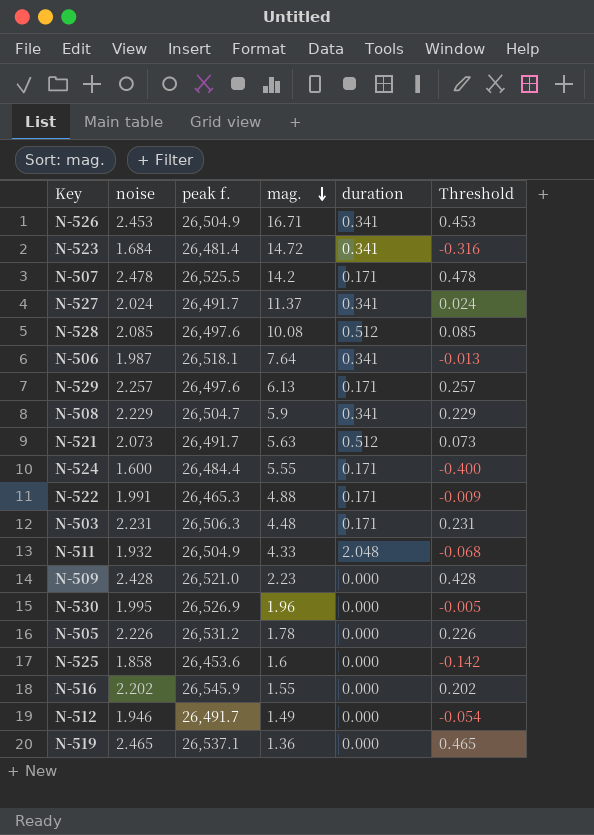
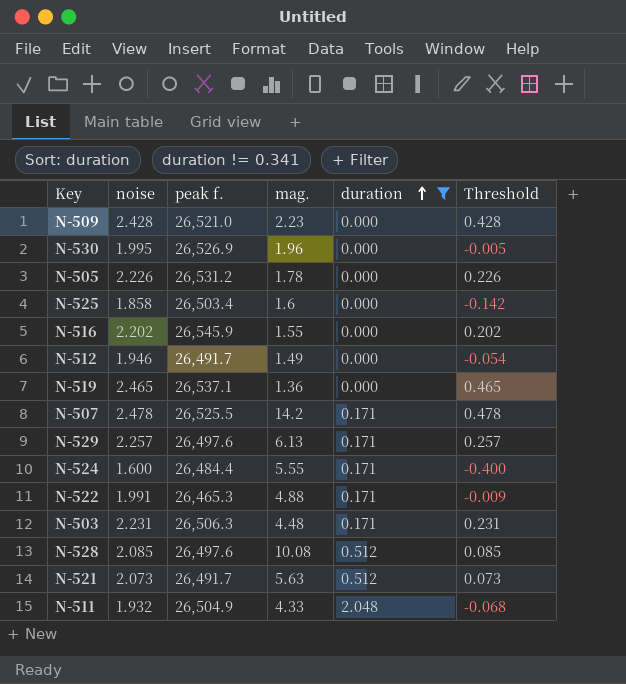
filter: none -> duration != 0.341
row order: mag. descending -> duration ascending
N-525 | peak f.: 26,453.6 -> 26,503.4

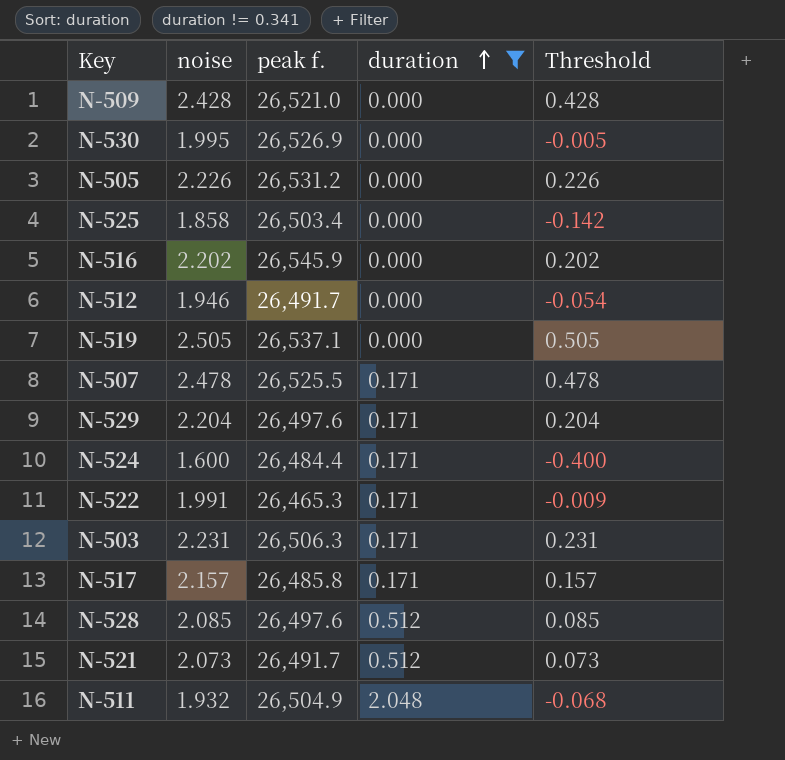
column mag. | position: 4 -> none
N-519 | noise: 2.465 -> 2.505
N-519 | Threshold: 0.465 -> 0.505
N-529 | noise: 2.257 -> 2.204
N-529 | Threshold: 0.257 -> 0.204
row N-517: none -> 2.157 | 26,485.8 | 0.171 | 0.157

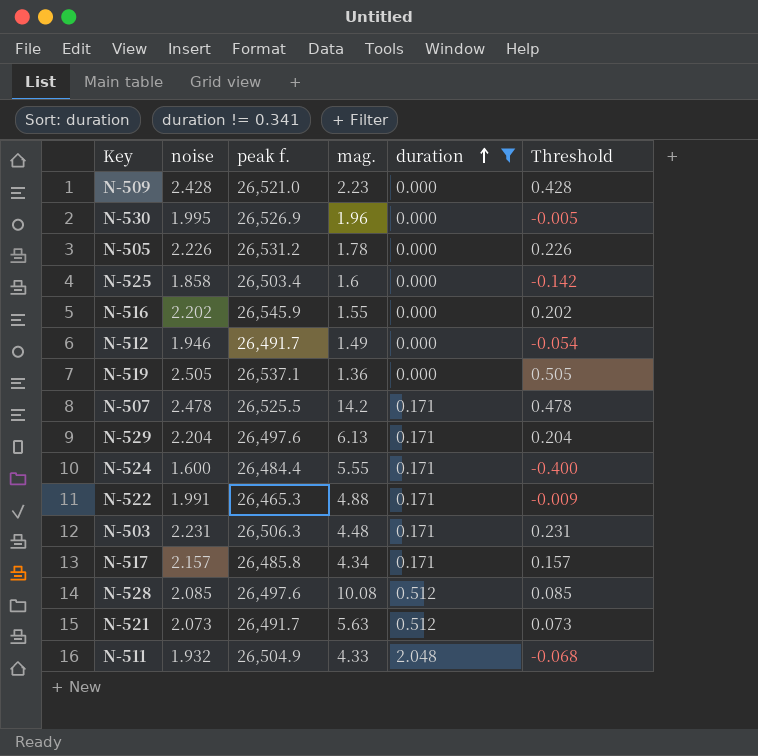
column mag. | position: none -> 4

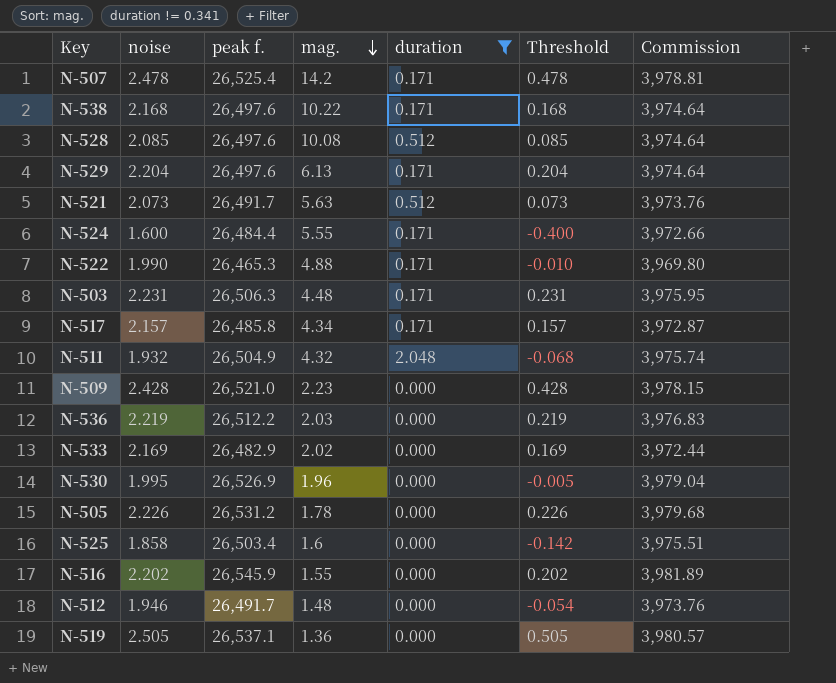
row order: duration ascending -> mag. descending
column Commission | formula: none -> [peak f.] * 0.15
N-507 | peak f.: 26,525.5 -> 26,525.4
row N-538: none -> 2.168 | 26,497.6 | 10.22 | 0.171 | 0.168 | 3,974.64
N-522 | noise: 1.991 -> 1.990
N-522 | Threshold: -0.009 -> -0.010
N-511 | mag.: 4.33 -> 4.32
row N-536: none -> 2.219 | 26,512.2 | 2.03 | 0.000 | 0.219 | 3,976.83
row N-533: none -> 2.169 | 26,482.9 | 2.02 | 0.000 | 0.169 | 3,972.44
N-512 | mag.: 1.49 -> 1.48

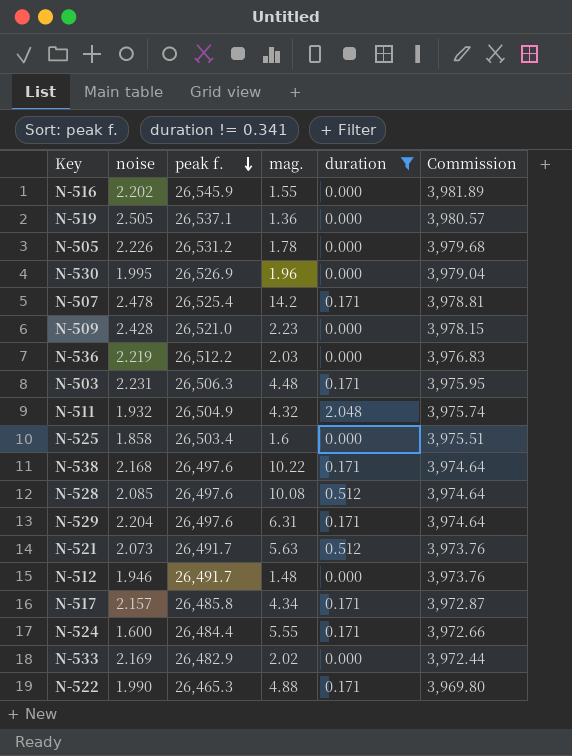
row order: mag. descending -> peak f. descending
column Threshold | formula: [noise] - 2 -> none
N-529 | mag.: 6.13 -> 6.31

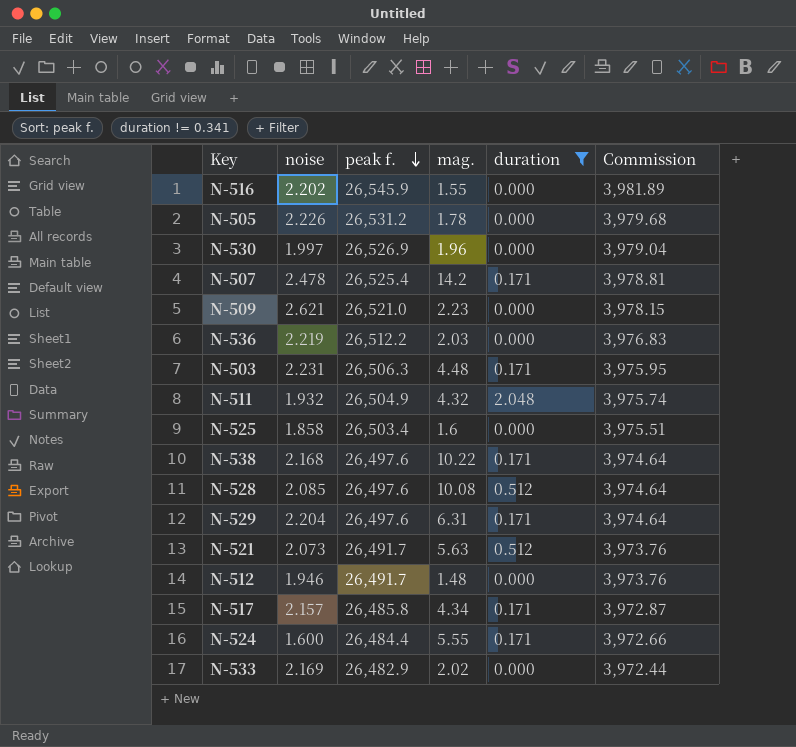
row N-519: 2.505 | 26,537.1 | 1.36 | 0.000 | 3,980.57 -> none
row N-522: 1.990 | 26,465.3 | 4.88 | 0.171 | 3,969.80 -> none
N-530 | noise: 1.995 -> 1.997
N-509 | noise: 2.428 -> 2.621

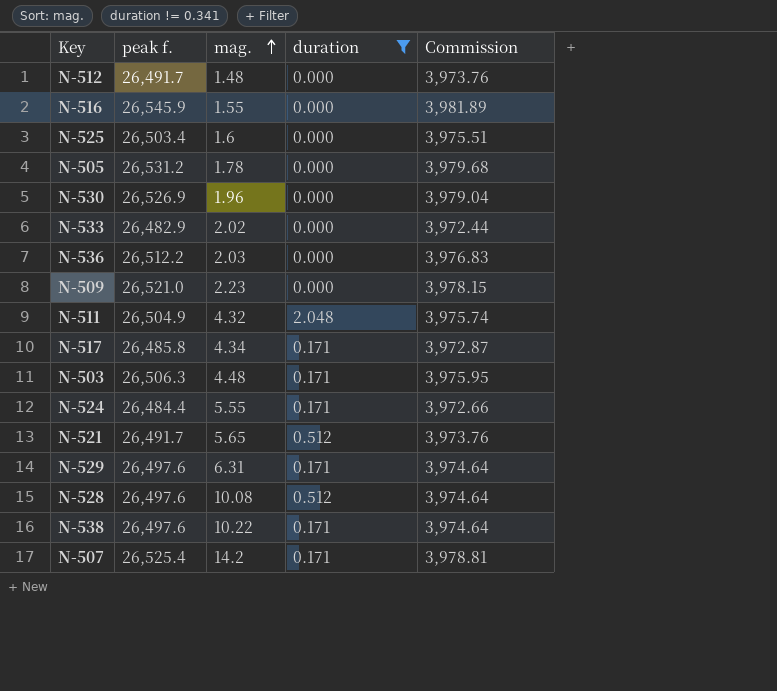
row order: peak f. descending -> mag. ascending
column noise | position: 2 -> none
N-521 | mag.: 5.63 -> 5.65

